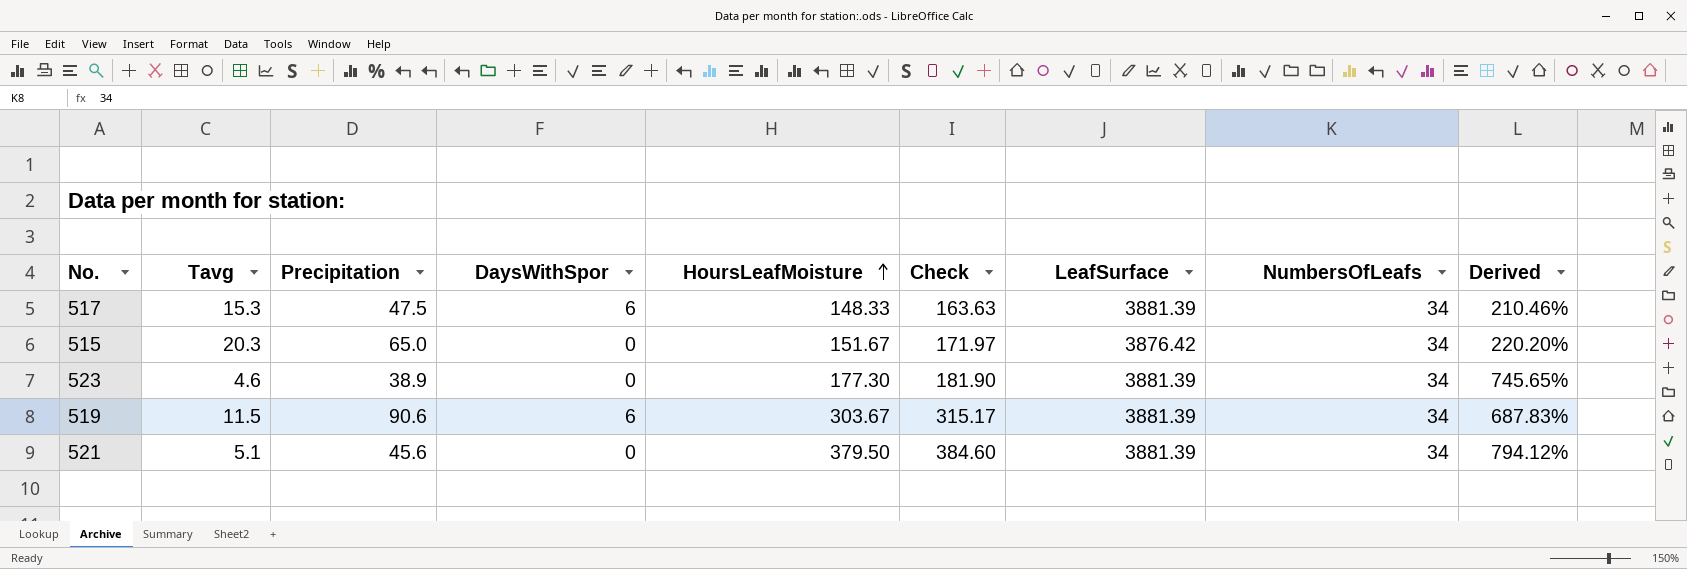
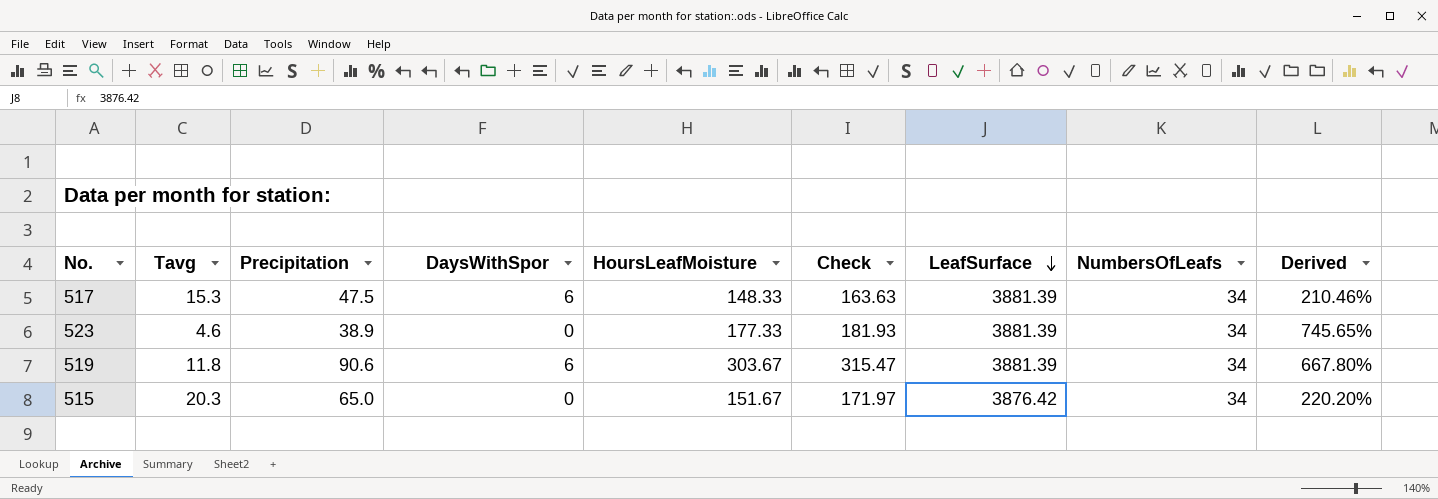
row order: HoursLeafMoisture ascending -> LeafSurface descending
row 521: 5.1 | 45.6 | 0 | 379.50 | 384.60 | 3881.39 | 34 | 794.12% -> none
523 | HoursLeafMoisture: 177.30 -> 177.33
523 | Check: 181.90 -> 181.93
519 | Tavg: 11.5 -> 11.8
519 | Check: 315.17 -> 315.47
519 | Derived: 687.83% -> 667.80%

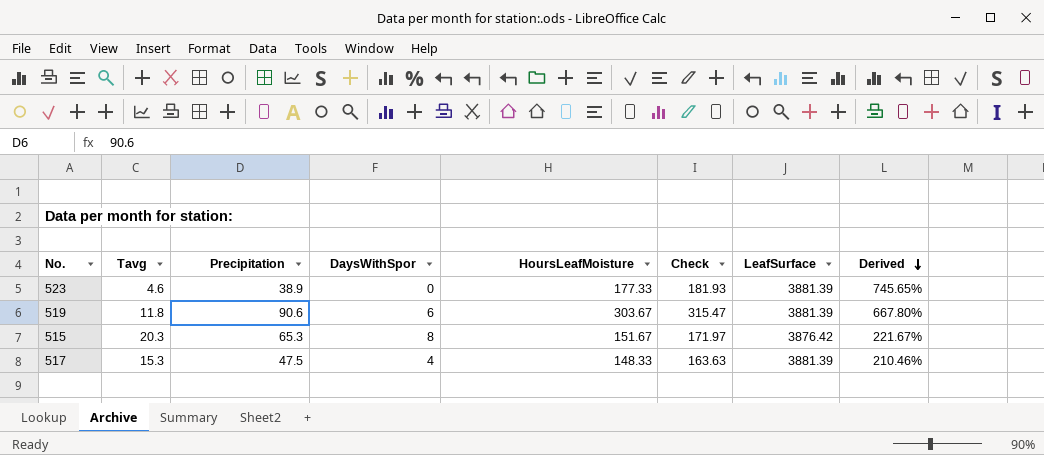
row order: LeafSurface descending -> Derived descending
column NumbersOfLeafs | position: 8 -> none
515 | Precipitation: 65.0 -> 65.3
515 | DaysWithSpor: 0 -> 8
515 | Derived: 220.20% -> 221.67%
517 | DaysWithSpor: 6 -> 4

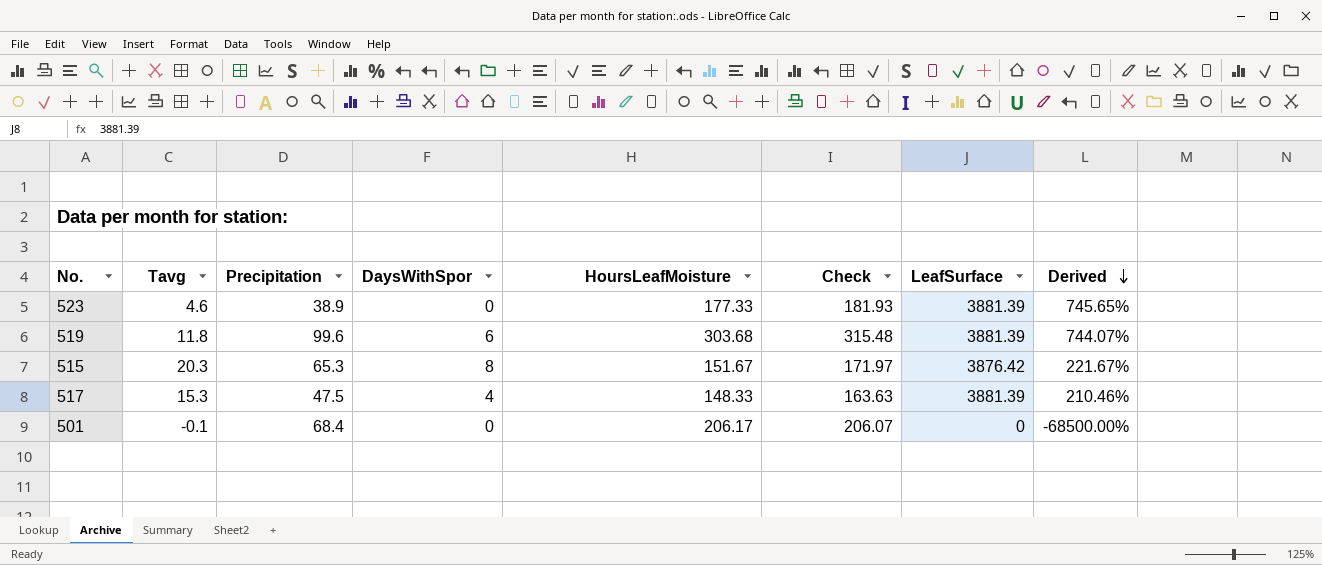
519 | Precipitation: 90.6 -> 99.6
519 | HoursLeafMoisture: 303.67 -> 303.68
519 | Check: 315.47 -> 315.48
519 | Derived: 667.80% -> 744.07%
row 501: none -> -0.1 | 68.4 | 0 | 206.17 | 206.07 | 0 | -68500.00%

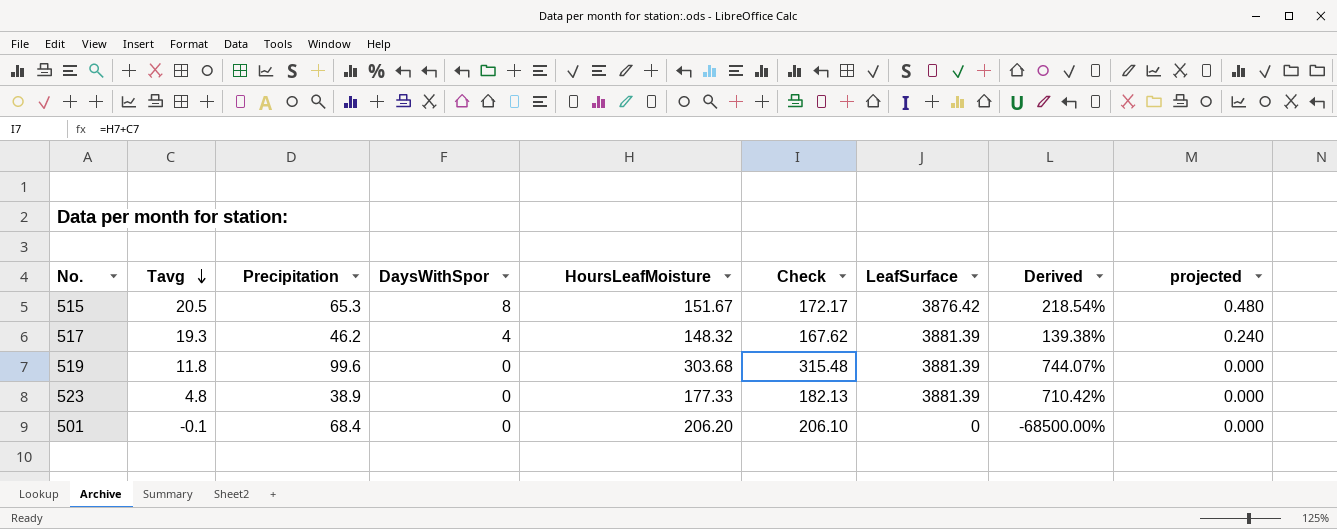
row order: Derived descending -> Tavg descending
column projected | formula: none -> [DaysWithSpor] * 0.06
515 | Tavg: 20.3 -> 20.5
515 | Check: 171.97 -> 172.17
515 | Derived: 221.67% -> 218.54%
517 | Tavg: 15.3 -> 19.3
517 | Precipitation: 47.5 -> 46.2
517 | HoursLeafMoisture: 148.33 -> 148.32
517 | Check: 163.63 -> 167.62
517 | Derived: 210.46% -> 139.38%
519 | DaysWithSpor: 6 -> 0
523 | Tavg: 4.6 -> 4.8
523 | Check: 181.93 -> 182.13
523 | Derived: 745.65% -> 710.42%
501 | HoursLeafMoisture: 206.17 -> 206.20
501 | Check: 206.07 -> 206.10

